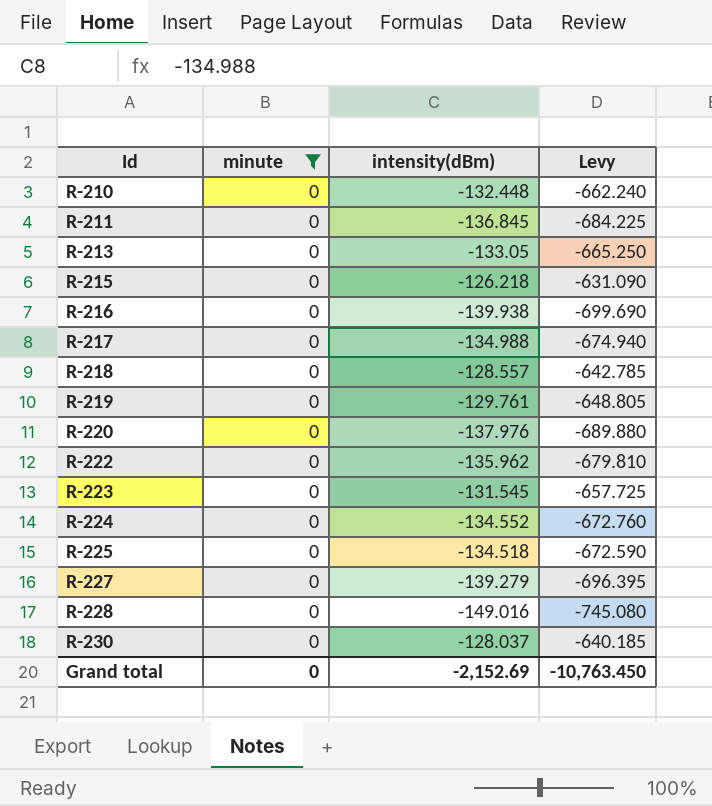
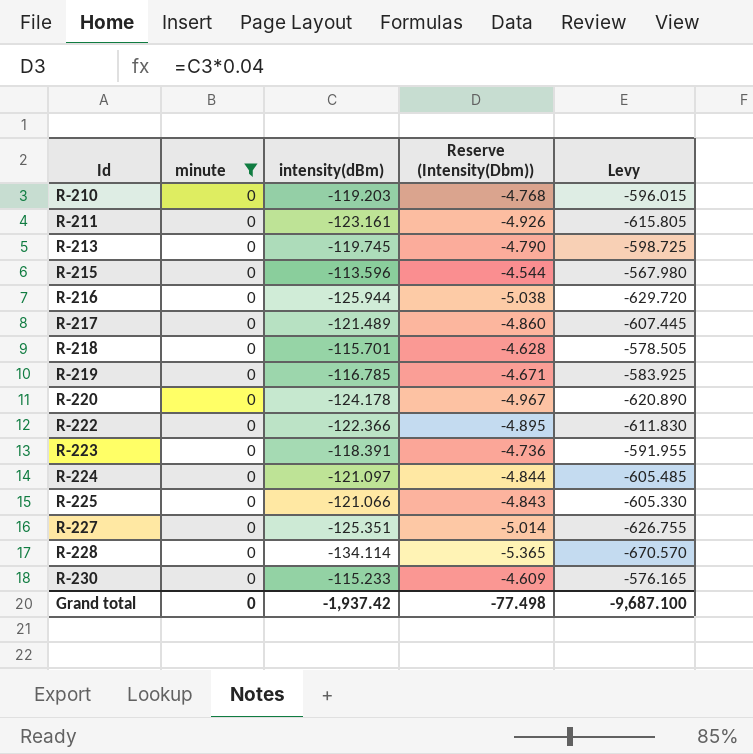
column Reserve (Intensity(Dbm)) | formula: none -> [intensity(dBm)] * 0.04
R-210 | intensity(dBm): -132.448 -> -119.203
R-210 | Levy: -662.240 -> -596.015
R-211 | intensity(dBm): -136.845 -> -123.161
R-211 | Levy: -684.225 -> -615.805
R-213 | intensity(dBm): -133.05 -> -119.745
R-213 | Levy: -665.250 -> -598.725
R-215 | intensity(dBm): -126.218 -> -113.596
R-215 | Levy: -631.090 -> -567.980
R-216 | intensity(dBm): -139.938 -> -125.944
R-216 | Levy: -699.690 -> -629.720
R-217 | intensity(dBm): -134.988 -> -121.489
R-217 | Levy: -674.940 -> -607.445
R-218 | intensity(dBm): -128.557 -> -115.701
R-218 | Levy: -642.785 -> -578.505
R-219 | intensity(dBm): -129.761 -> -116.785
R-219 | Levy: -648.805 -> -583.925
R-220 | intensity(dBm): -137.976 -> -124.178
R-220 | Levy: -689.880 -> -620.890
R-222 | intensity(dBm): -135.962 -> -122.366
R-222 | Levy: -679.810 -> -611.830
R-223 | intensity(dBm): -131.545 -> -118.391
R-223 | Levy: -657.725 -> -591.955
R-224 | intensity(dBm): -134.552 -> -121.097
R-224 | Levy: -672.760 -> -605.485
R-225 | intensity(dBm): -134.518 -> -121.066
R-225 | Levy: -672.590 -> -605.330
R-227 | intensity(dBm): -139.279 -> -125.351
R-227 | Levy: -696.395 -> -626.755
R-228 | intensity(dBm): -149.016 -> -134.114
R-228 | Levy: -745.080 -> -670.570
R-230 | intensity(dBm): -128.037 -> -115.233
R-230 | Levy: -640.185 -> -576.165
Grand total | intensity(dBm): -2,152.69 -> -1,937.42
Grand total | Levy: -10,763.450 -> -9,687.100

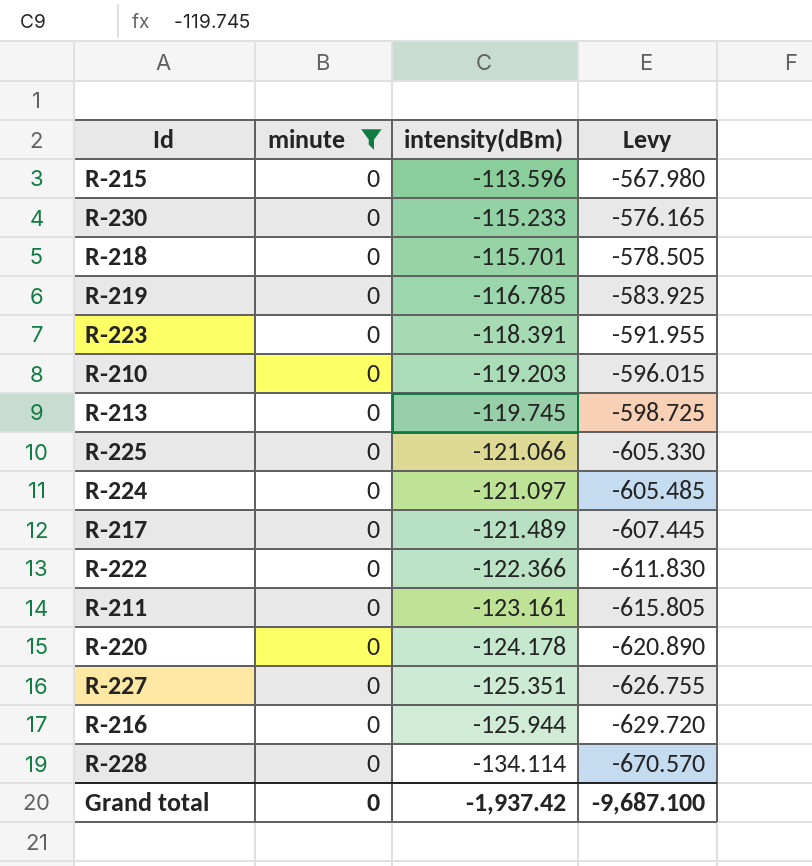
row order: Id ascending -> intensity(dBm) descending
column Reserve (Intensity(Dbm)) | formula: [intensity(dBm)] * 0.04 -> none

